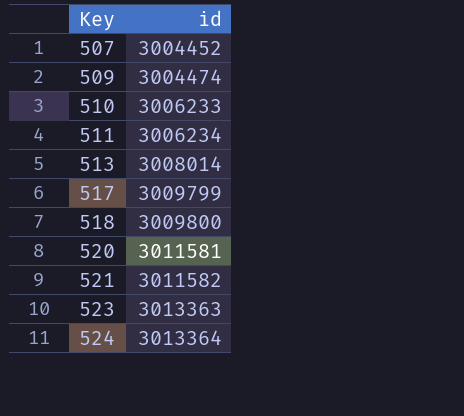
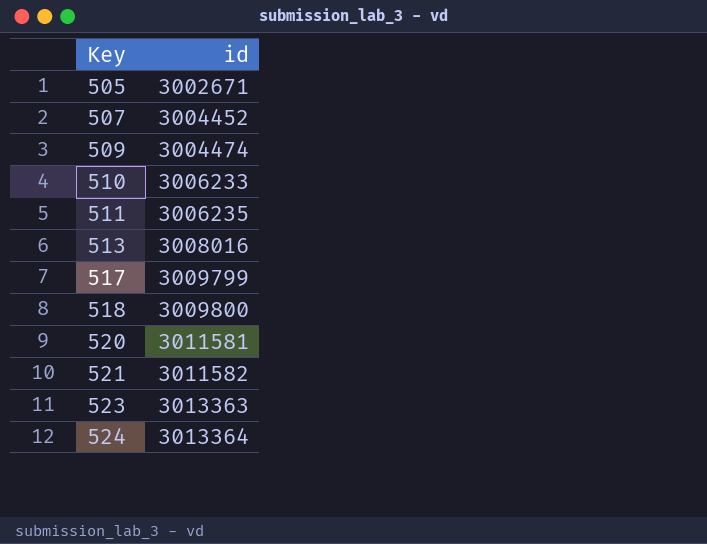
row 505: none -> 3002671
511 | id: 3006234 -> 3006235
513 | id: 3008014 -> 3008016

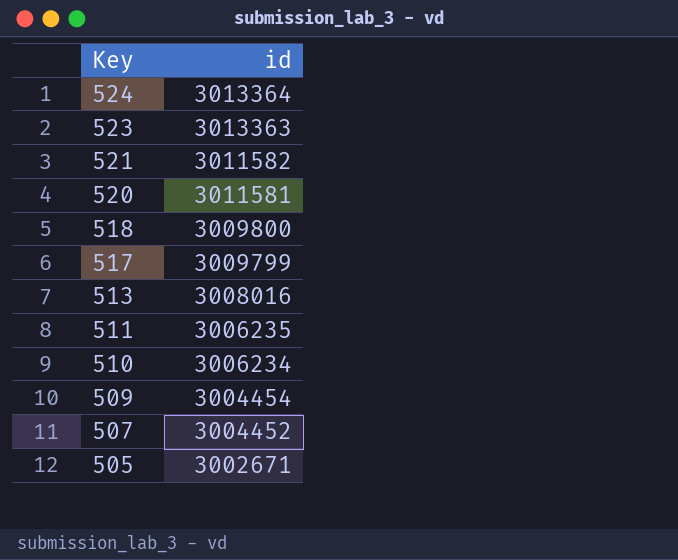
row order: Key ascending -> Key descending
510 | id: 3006233 -> 3006234
509 | id: 3004474 -> 3004454

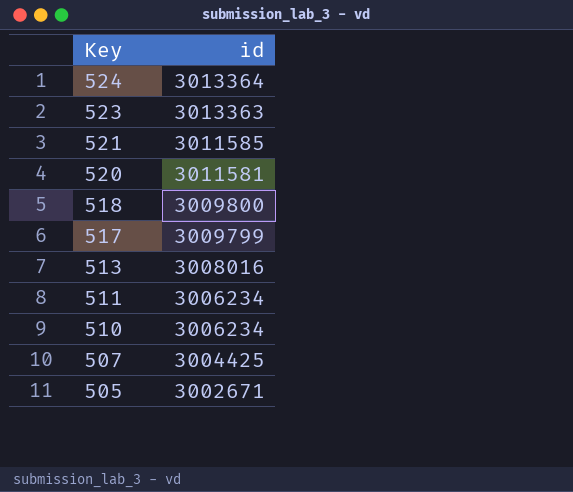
row 509: 3004454 -> none
521 | id: 3011582 -> 3011585
511 | id: 3006235 -> 3006234
507 | id: 3004452 -> 3004425

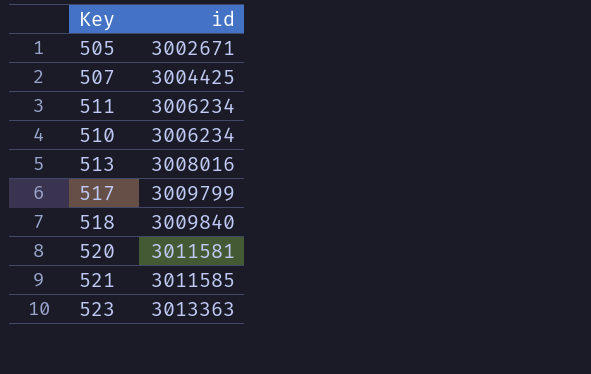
row order: Key descending -> id ascending
row 524: 3013364 -> none
518 | id: 3009800 -> 3009840

